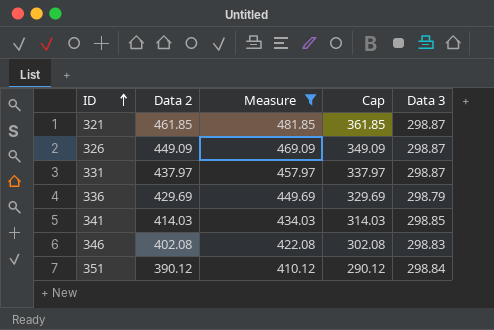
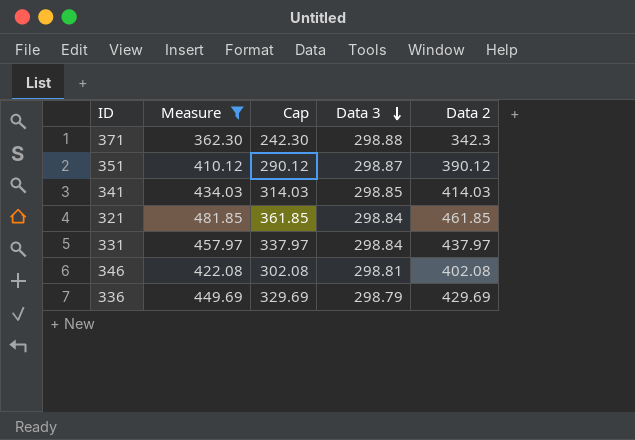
row order: ID ascending -> Data 3 descending
column Data 2 | position: 2 -> 5
row 326: 449.09 | 469.09 | 349.09 | 298.87 -> none
row 371: none -> 362.30 | 242.30 | 298.88 | 342.3
351 | Data 3: 298.84 -> 298.87
321 | Data 3: 298.87 -> 298.84
331 | Data 3: 298.87 -> 298.84
346 | Data 3: 298.83 -> 298.81

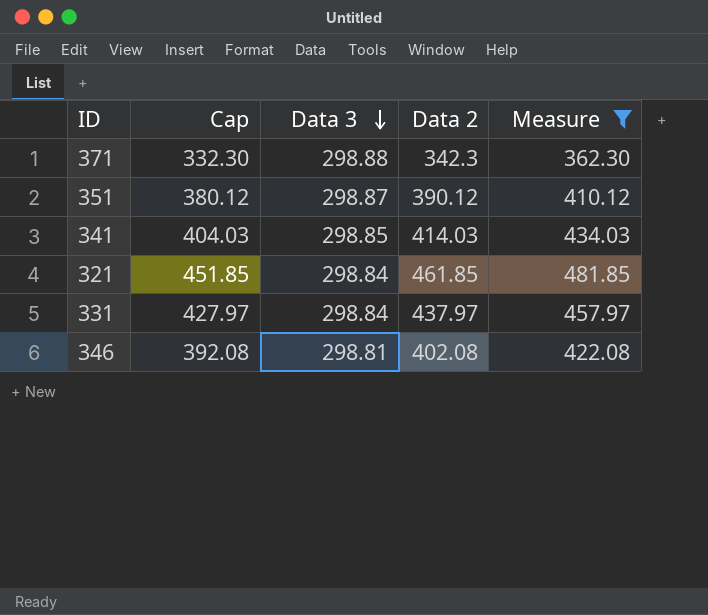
column Cap | formula: [Data 2] - 100 -> [Data 2] - 10
column Measure | position: 2 -> 5
row 336: 449.69 | 329.69 | 298.79 | 429.69 -> none

